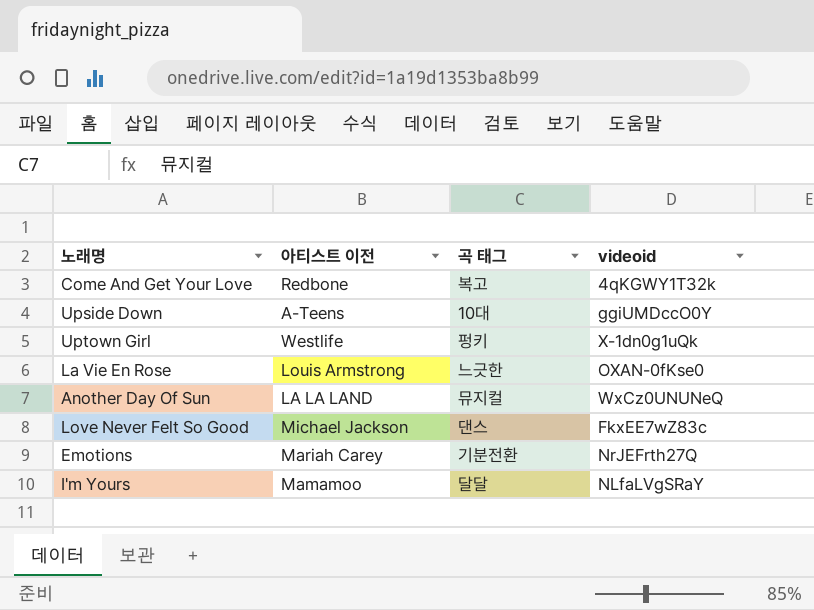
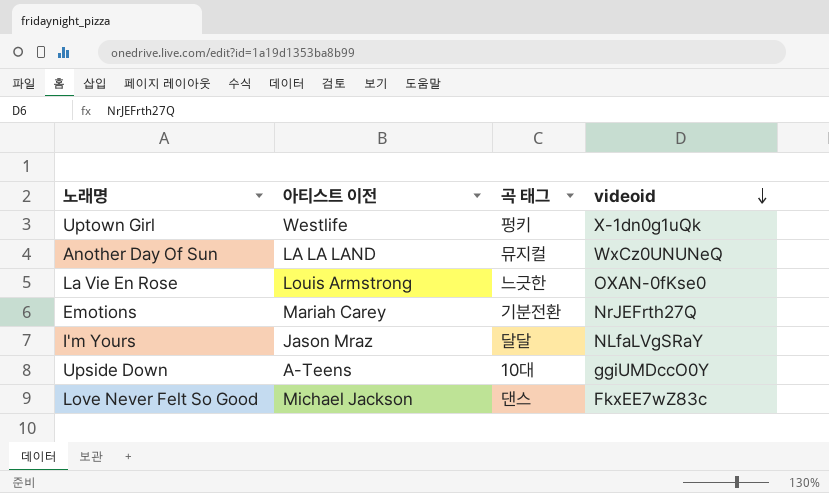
row order: none -> videoid descending
row Come And Get Your Love: Redbone | 복고 | 4qKGWY1T32k -> none
I'm Yours | 아티스트 이전: Mamamoo -> Jason Mraz

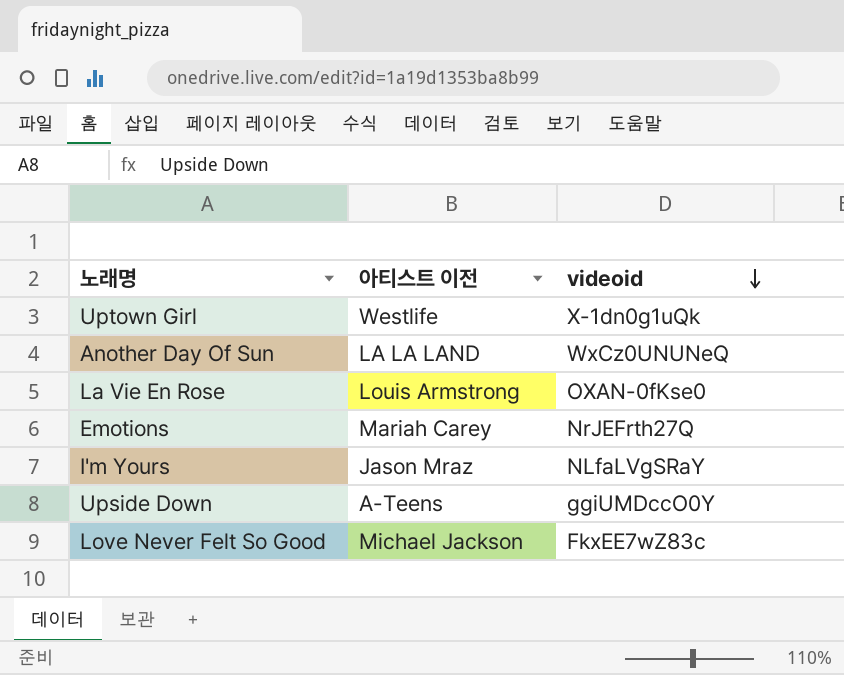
column 곡 태그 | position: 3 -> none

